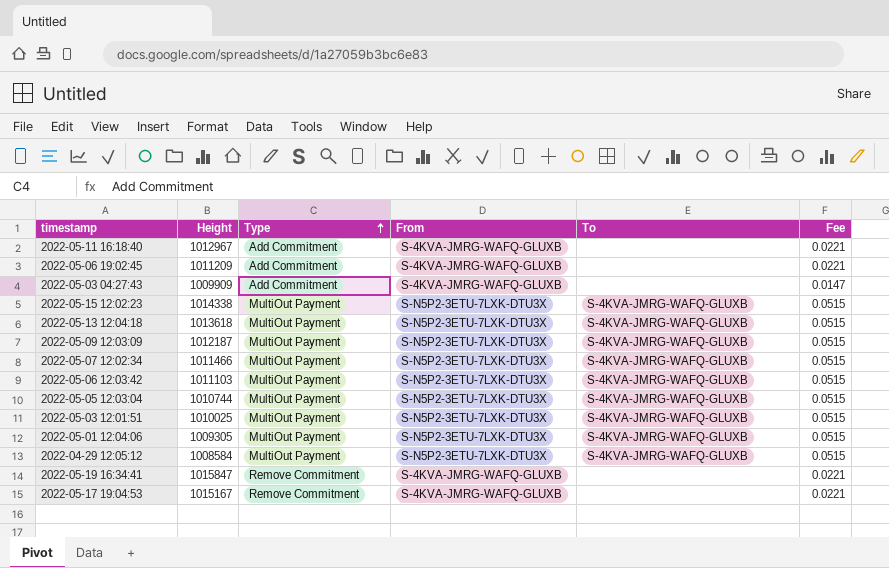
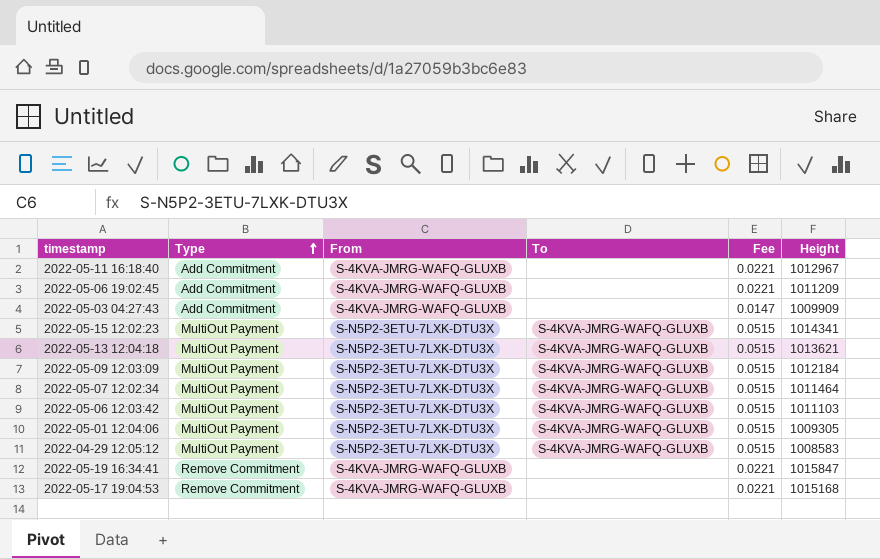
column Height | position: 2 -> 6
row 2022-05-05 12:03:04: 1010744 | MultiOut Payment | S-N5P2-3ETU-7LXK-DTU3X | S-4KVA-JMRG-WAFQ-GLUXB | 0.0515 -> none
row 2022-05-03 12:01:51: 1010025 | MultiOut Payment | S-N5P2-3ETU-7LXK-DTU3X | S-4KVA-JMRG-WAFQ-GLUXB | 0.0515 -> none
2022-05-15 12:02:23 | Height: 1014338 -> 1014341
2022-05-13 12:04:18 | Height: 1013618 -> 1013621
2022-05-09 12:03:09 | Height: 1012187 -> 1012184
2022-05-07 12:02:34 | Height: 1011466 -> 1011464
2022-04-29 12:05:12 | Height: 1008584 -> 1008583
2022-05-17 19:04:53 | Height: 1015167 -> 1015168

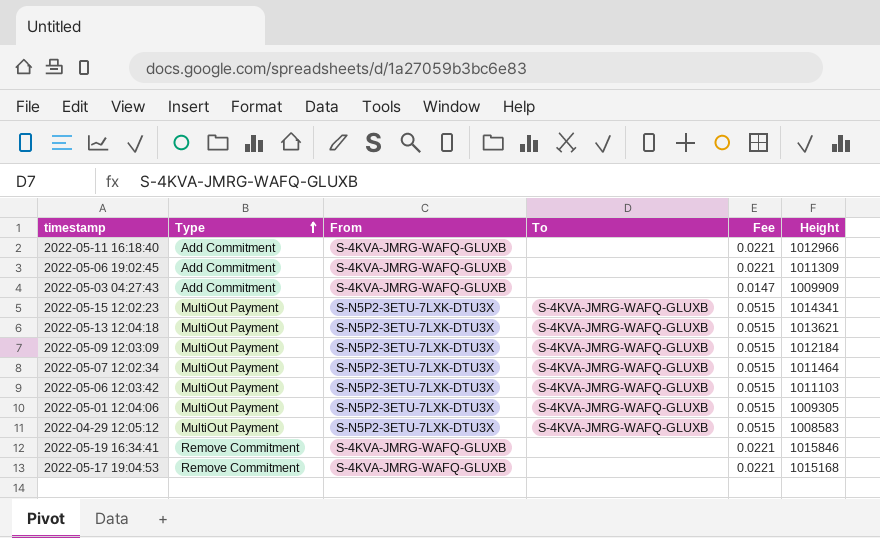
2022-05-11 16:18:40 | Height: 1012967 -> 1012966
2022-05-06 19:02:45 | Height: 1011209 -> 1011309
2022-05-19 16:34:41 | Height: 1015847 -> 1015846

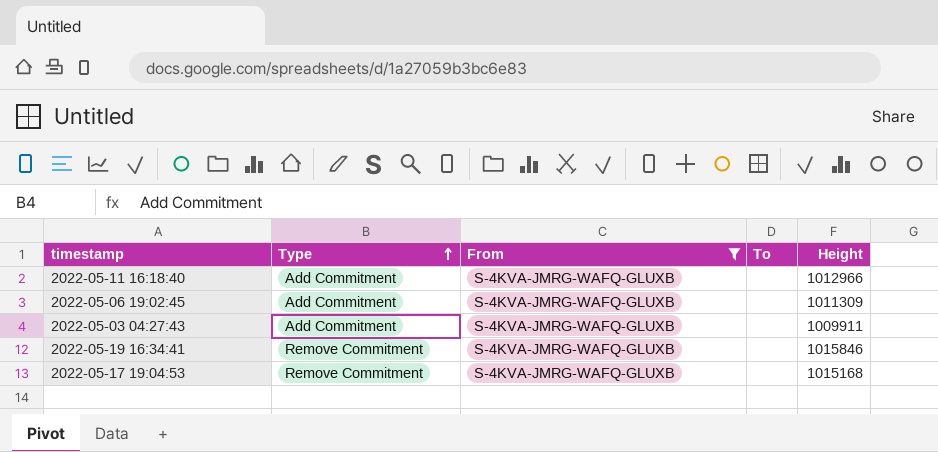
filter: none -> From = S-4KVA-JMRG-WAFQ-GLUXB
column Fee | position: 5 -> none
2022-05-03 04:27:43 | Height: 1009909 -> 1009911

